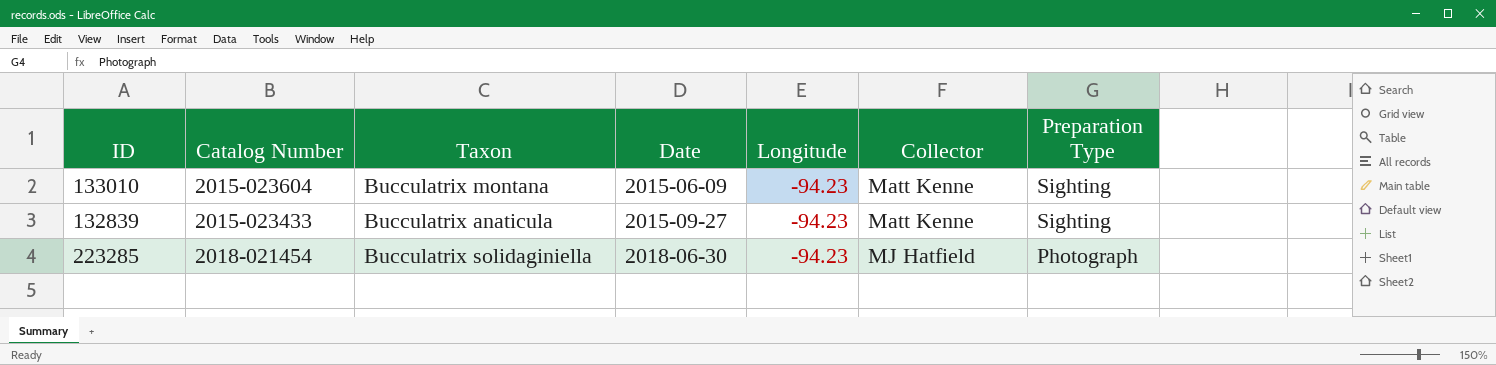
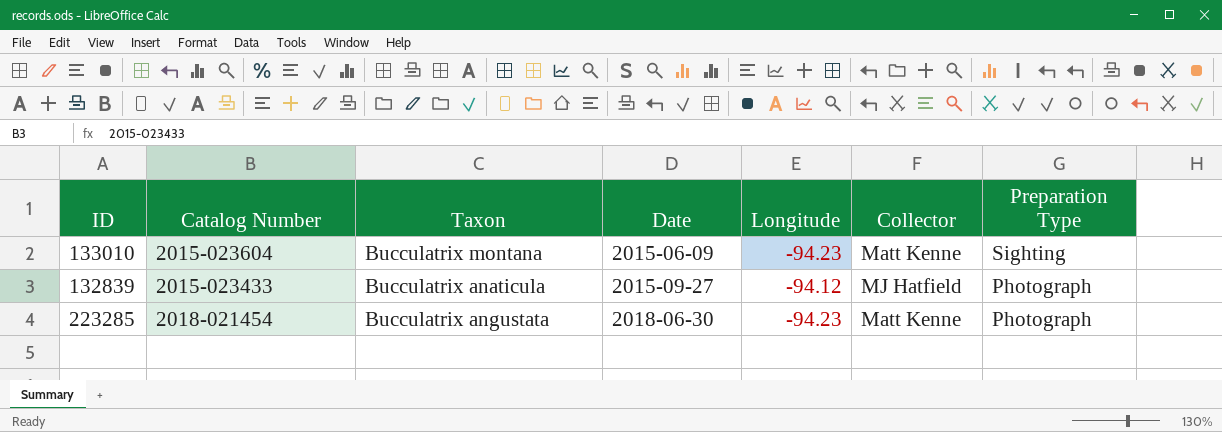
132839 | Longitude: -94.23 -> -94.12
132839 | Collector: Matt Kenne -> MJ Hatfield
132839 | Preparation Type: Sighting -> Photograph
223285 | Taxon: Bucculatrix solidaginiella -> Bucculatrix angustata
223285 | Collector: MJ Hatfield -> Matt Kenne

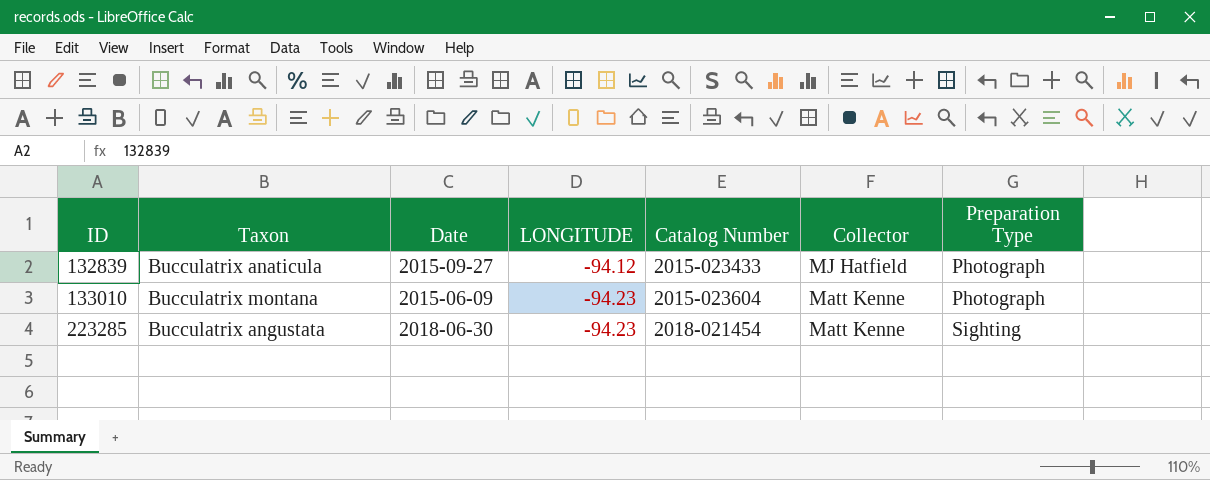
row order: Date ascending -> ID ascending
column name: Longitude -> LONGITUDE
column Catalog Number | position: 2 -> 5
133010 | Preparation Type: Sighting -> Photograph
223285 | Preparation Type: Photograph -> Sighting

